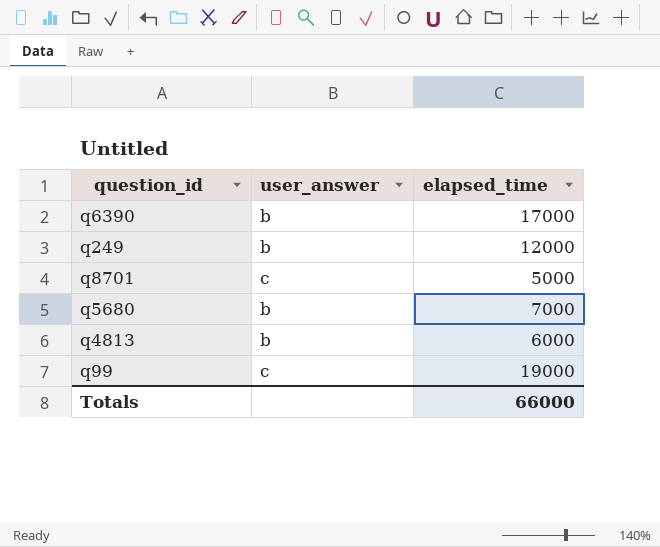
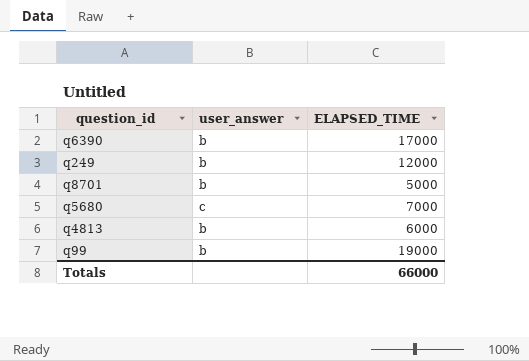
column name: elapsed_time -> ELAPSED_TIME
q8701 | user_answer: c -> b
q5680 | user_answer: b -> c
q99 | user_answer: c -> b

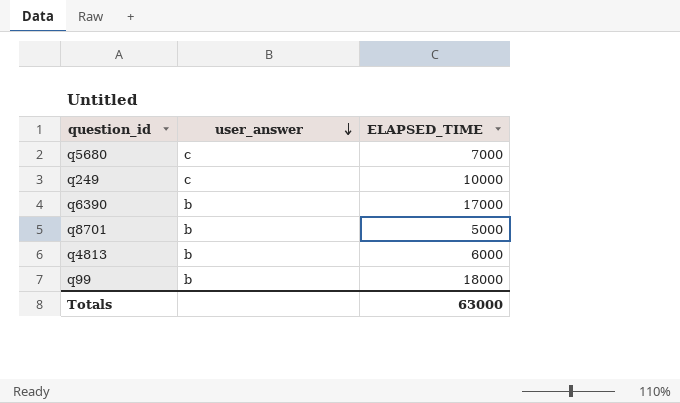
row order: none -> user_answer descending
q249 | user_answer: b -> c
q249 | ELAPSED_TIME: 12000 -> 10000
q99 | ELAPSED_TIME: 19000 -> 18000
Totals | ELAPSED_TIME: 66000 -> 63000

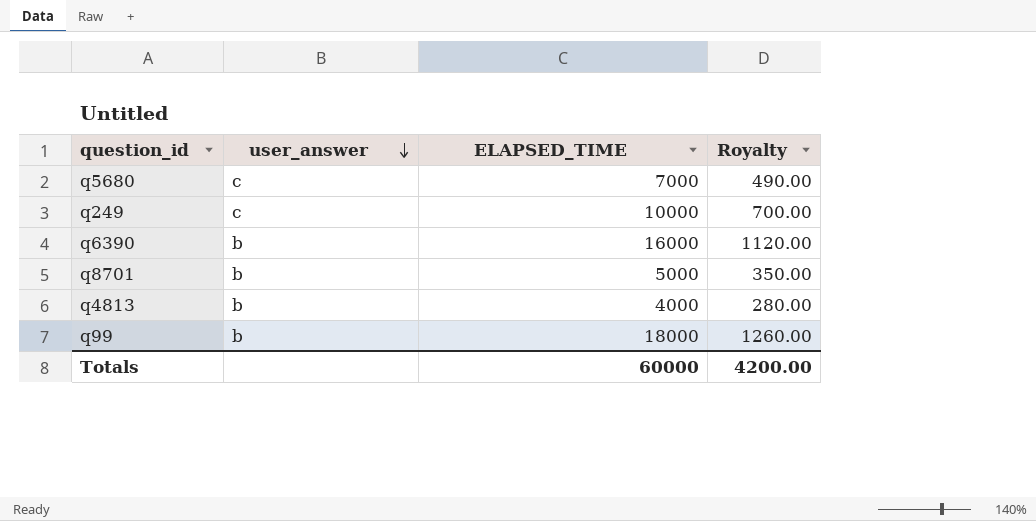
column Royalty | formula: none -> [ELAPSED_TIME] * 0.07
q6390 | ELAPSED_TIME: 17000 -> 16000
q4813 | ELAPSED_TIME: 6000 -> 4000
Totals | ELAPSED_TIME: 63000 -> 60000

